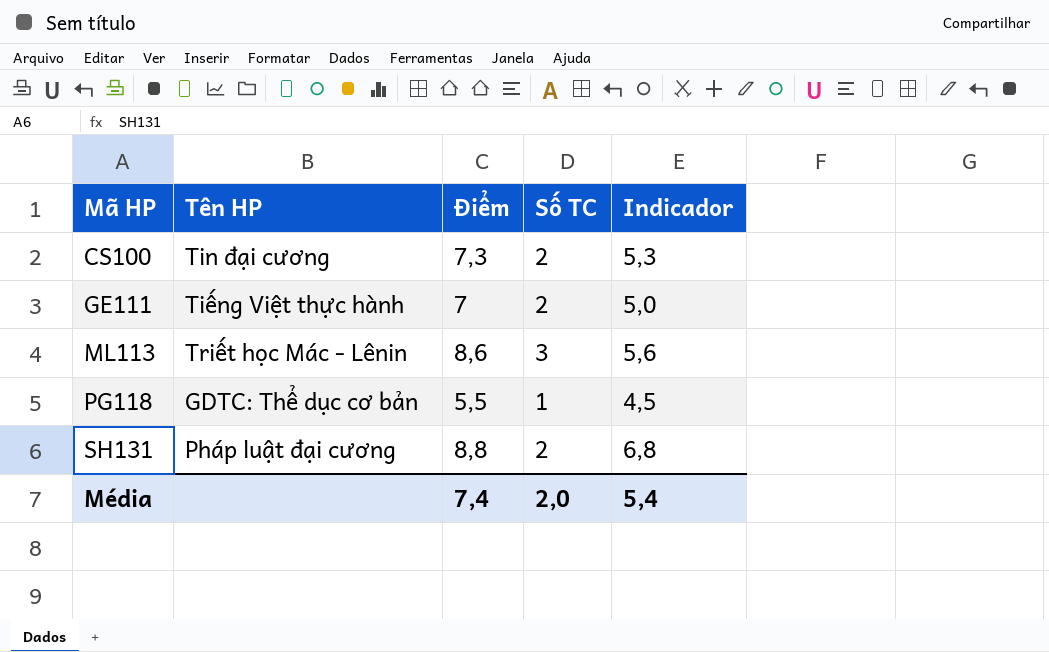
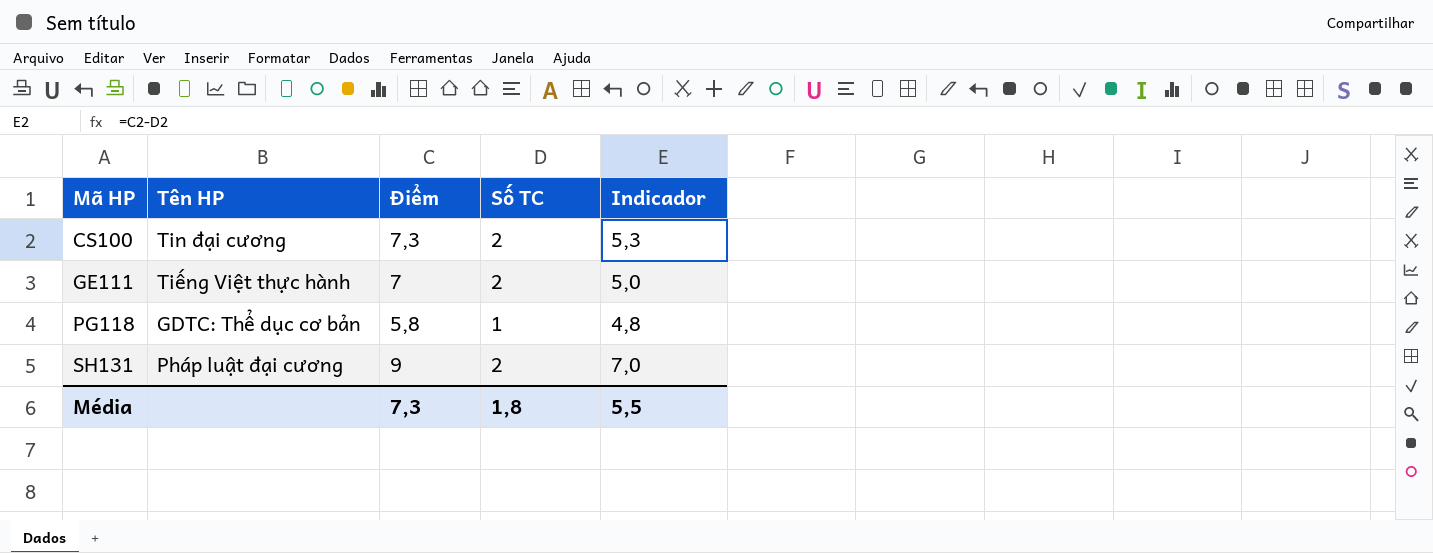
row ML113: Triết học Mác - Lênin | 8,6 | 3 | 5,6 -> none
PG118 | Điểm: 5,5 -> 5,8
PG118 | Indicador: 4,5 -> 4,8
SH131 | Điểm: 8,8 -> 9
SH131 | Indicador: 6,8 -> 7,0
Média | Điểm: 7,4 -> 7,3
Média | Số TC: 2,0 -> 1,8
Média | Indicador: 5,4 -> 5,5

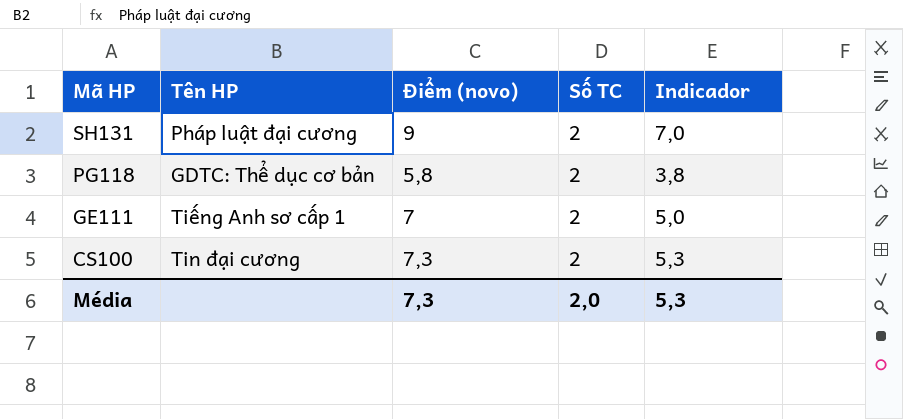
row order: Mã HP ascending -> Mã HP descending
column name: Điểm -> Điểm (novo)
PG118 | Số TC: 1 -> 2
PG118 | Indicador: 4,8 -> 3,8
GE111 | Tên HP: Tiếng Việt thực hành -> Tiếng Anh sơ cấp 1
Média | Số TC: 1,8 -> 2,0
Média | Indicador: 5,5 -> 5,3

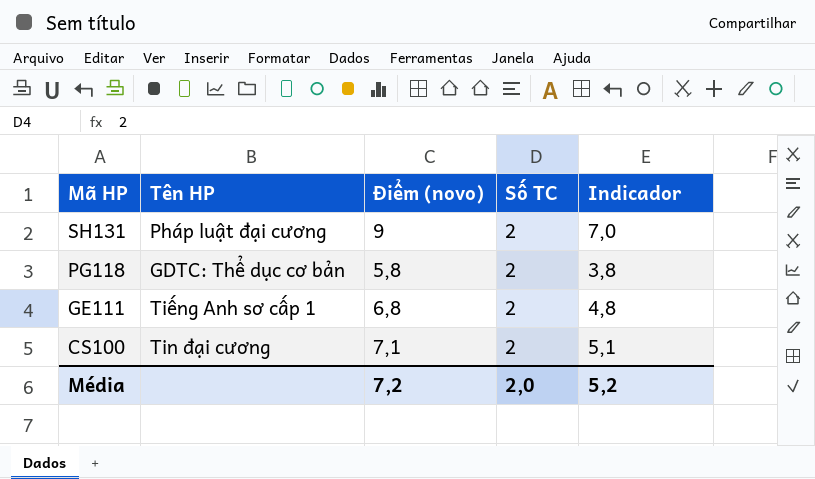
GE111 | Điểm (novo): 7 -> 6,8
GE111 | Indicador: 5,0 -> 4,8
CS100 | Điểm (novo): 7,3 -> 7,1
CS100 | Indicador: 5,3 -> 5,1
Média | Điểm (novo): 7,3 -> 7,2
Média | Indicador: 5,3 -> 5,2

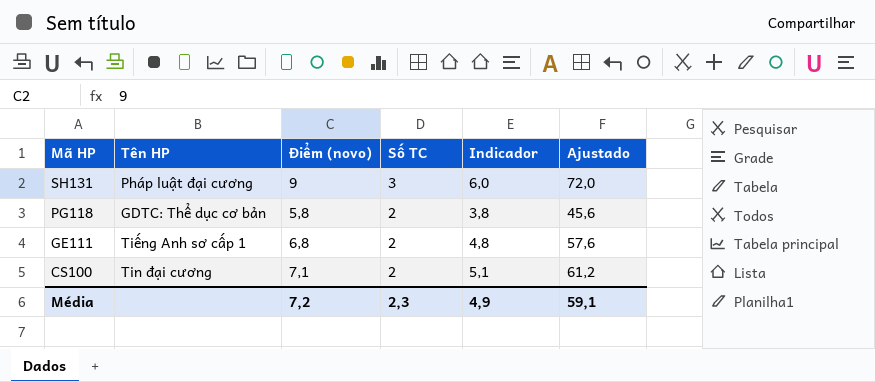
column Ajustado | formula: none -> [Indicador] * 12
SH131 | Số TC: 2 -> 3
SH131 | Indicador: 7,0 -> 6,0
Média | Số TC: 2,0 -> 2,3
Média | Indicador: 5,2 -> 4,9

